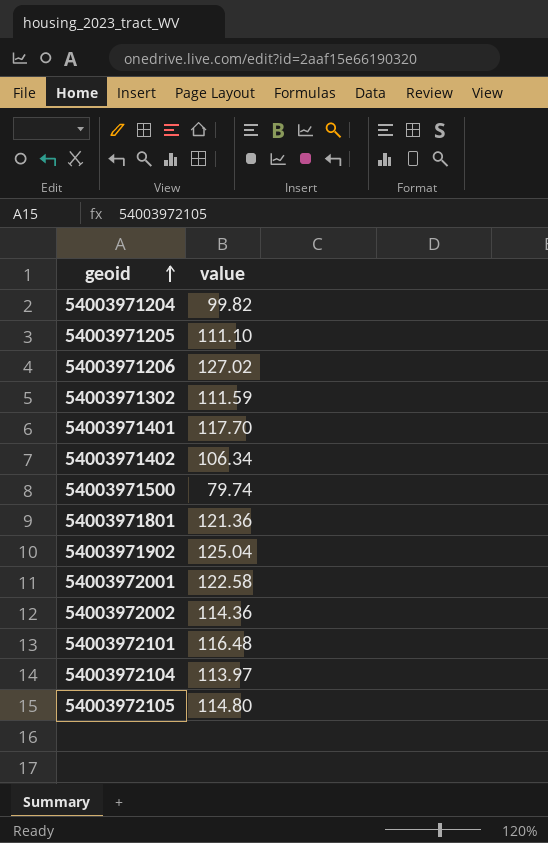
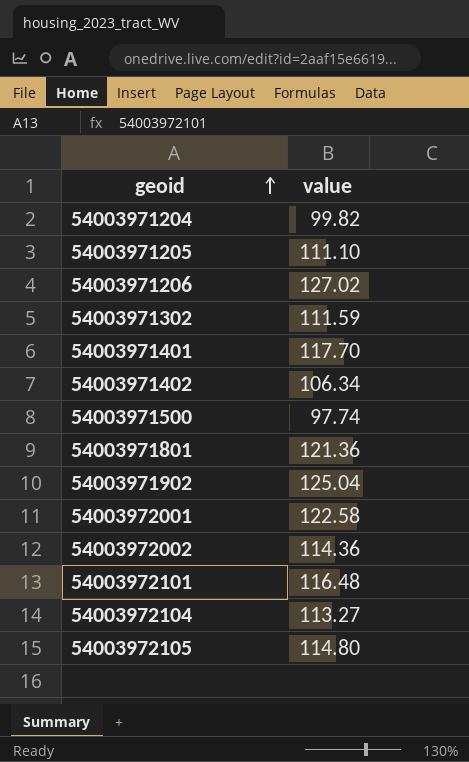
54003971500 | value: 79.74 -> 97.74
54003972104 | value: 113.97 -> 113.27

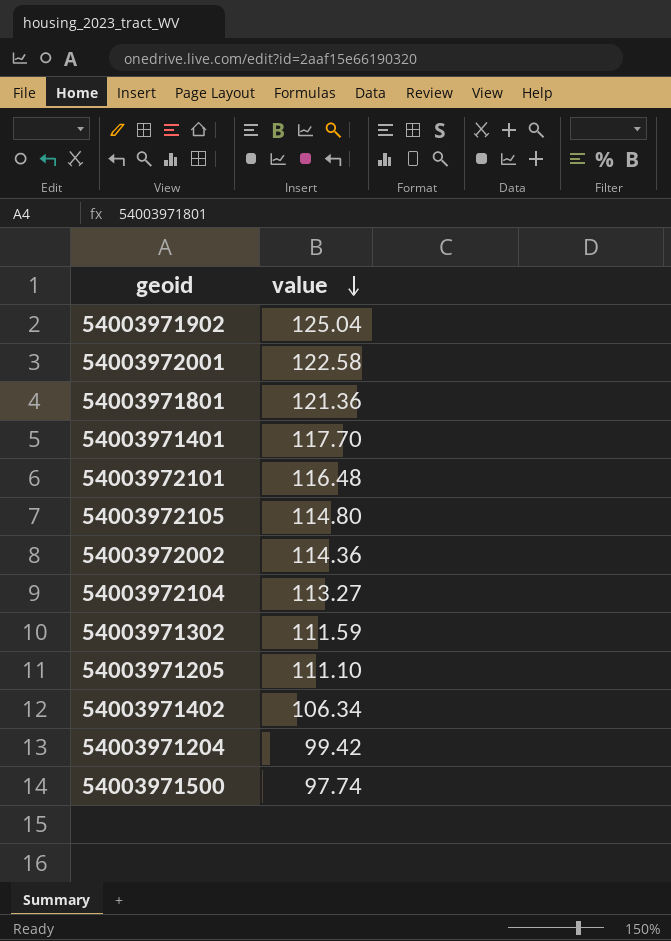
row order: geoid ascending -> value descending
row 54003971206: 127.02 -> none
54003971204 | value: 99.82 -> 99.42

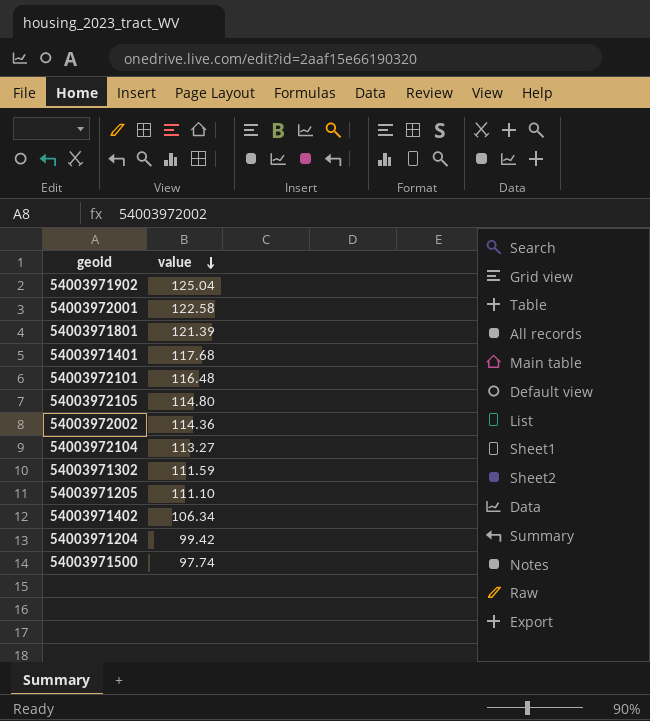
54003971801 | value: 121.36 -> 121.39
54003971401 | value: 117.70 -> 117.68

